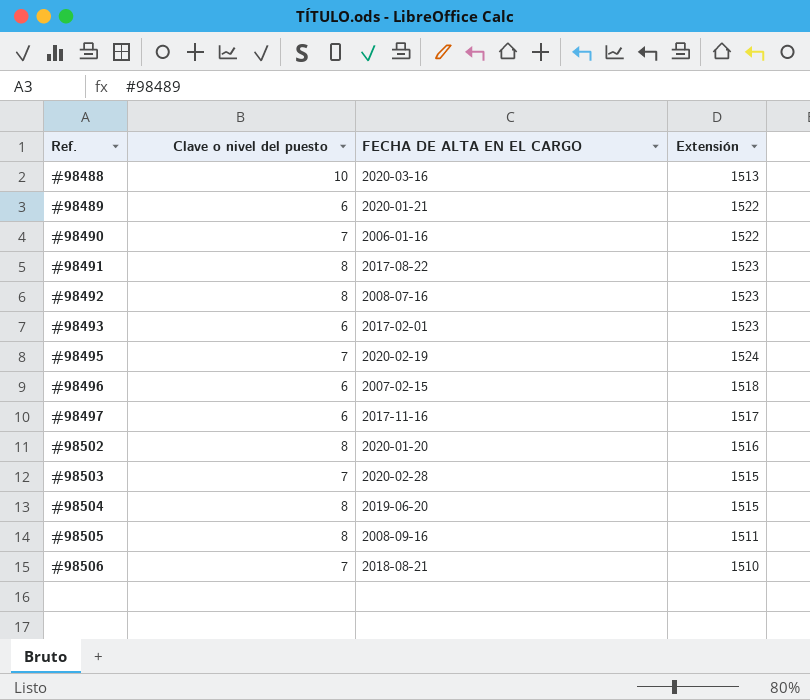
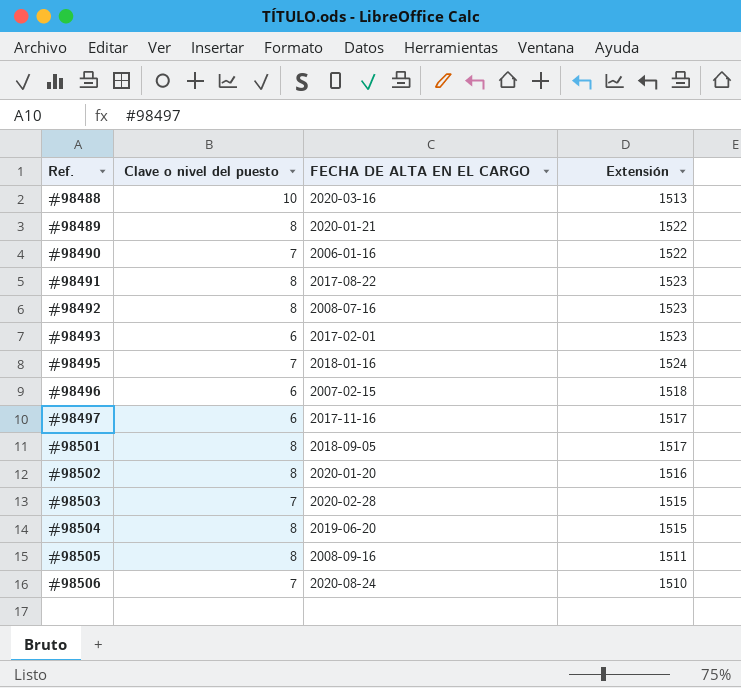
#98489 | Clave o nivel del puesto: 6 -> 8
#98495 | FECHA DE ALTA EN EL CARGO: 2020-02-19 -> 2018-01-16
row #98501: none -> 8 | 2018-09-05 | 1517
#98506 | FECHA DE ALTA EN EL CARGO: 2018-08-21 -> 2020-08-24

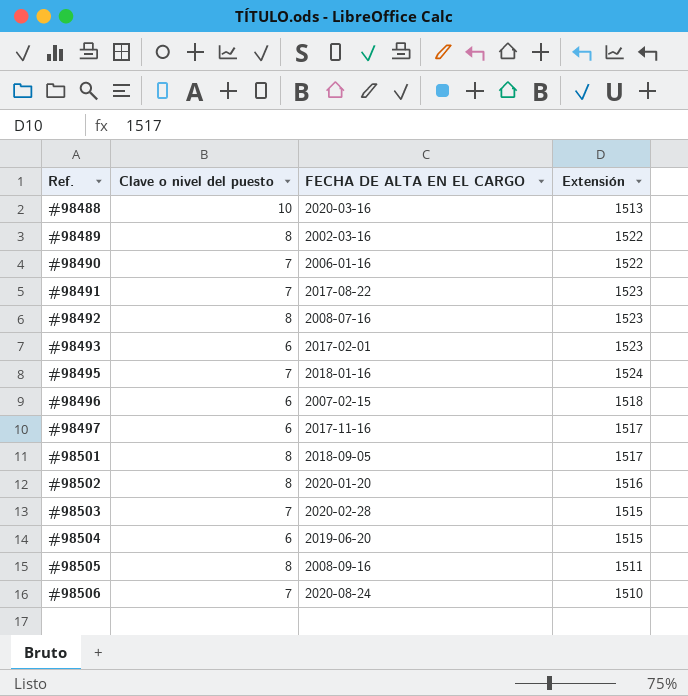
#98489 | FECHA DE ALTA EN EL CARGO: 2020-01-21 -> 2002-03-16
#98491 | Clave o nivel del puesto: 8 -> 7
#98504 | Clave o nivel del puesto: 8 -> 6

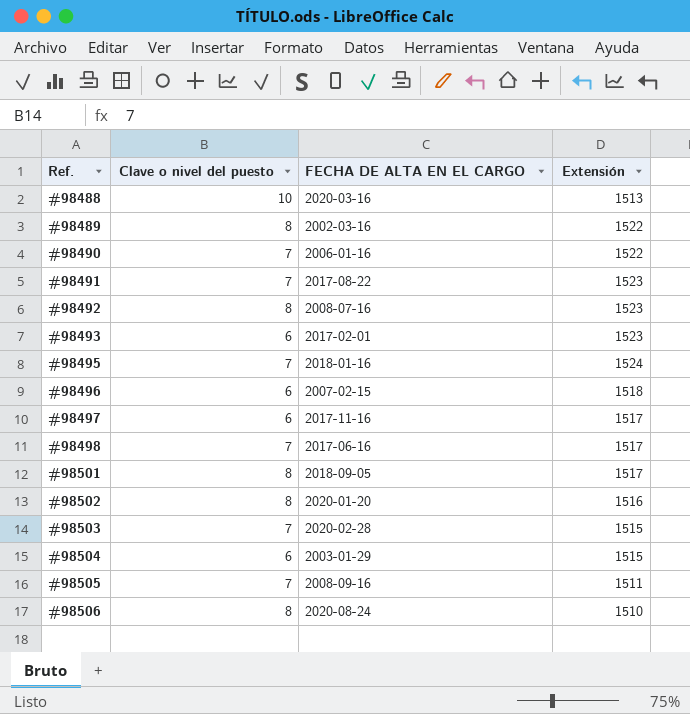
row #98498: none -> 7 | 2017-06-16 | 1517
#98504 | FECHA DE ALTA EN EL CARGO: 2019-06-20 -> 2003-01-29
#98505 | Clave o nivel del puesto: 8 -> 7
#98506 | Clave o nivel del puesto: 7 -> 8

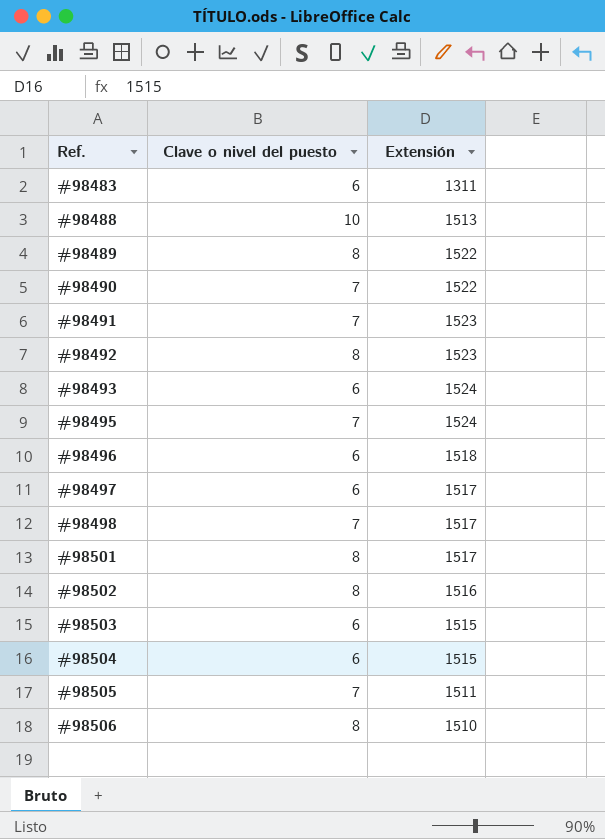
column FECHA DE ALTA EN EL CARGO | position: 3 -> none
row #98483: none -> 6 | 1311
#98493 | Extensión: 1523 -> 1524
#98503 | Clave o nivel del puesto: 7 -> 6

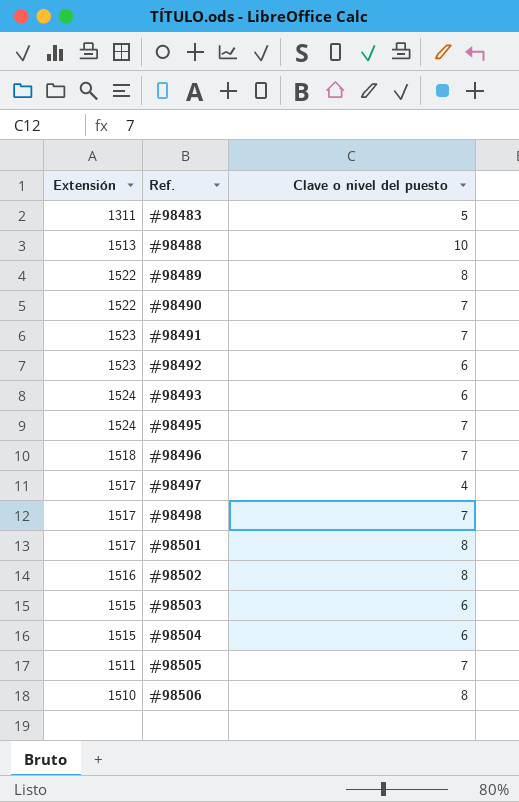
column Extensión | position: 3 -> 1
#98483 | Clave o nivel del puesto: 6 -> 5
#98492 | Clave o nivel del puesto: 8 -> 6
#98496 | Clave o nivel del puesto: 6 -> 7
#98497 | Clave o nivel del puesto: 6 -> 4

